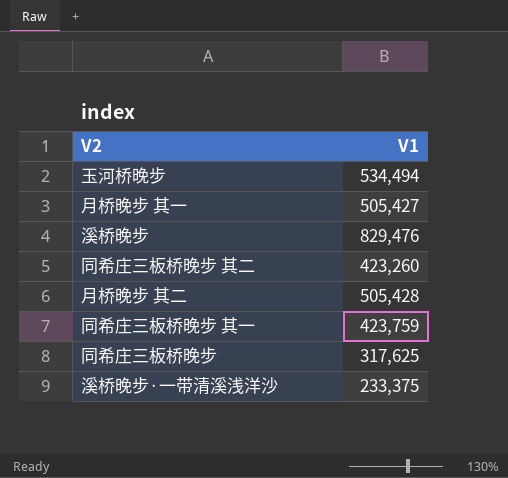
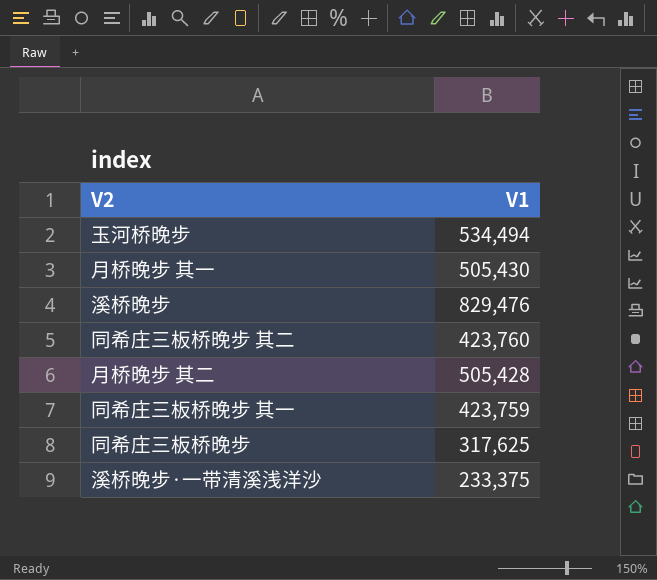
月桥晚步 其一 | V1: 505,427 -> 505,430
同希庄三板桥晚步 其二 | V1: 423,260 -> 423,760

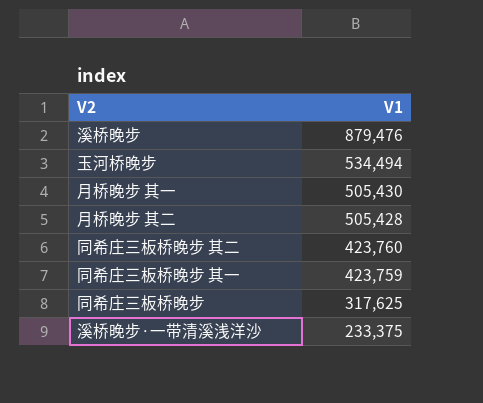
row order: none -> V1 descending
溪桥晚步 | V1: 829,476 -> 879,476

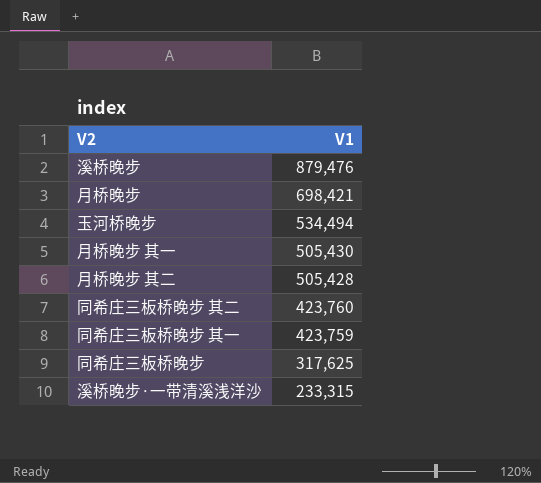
row 月桥晚步: none -> 698,421
溪桥晚步·一带清溪浅洋沙 | V1: 233,375 -> 233,315

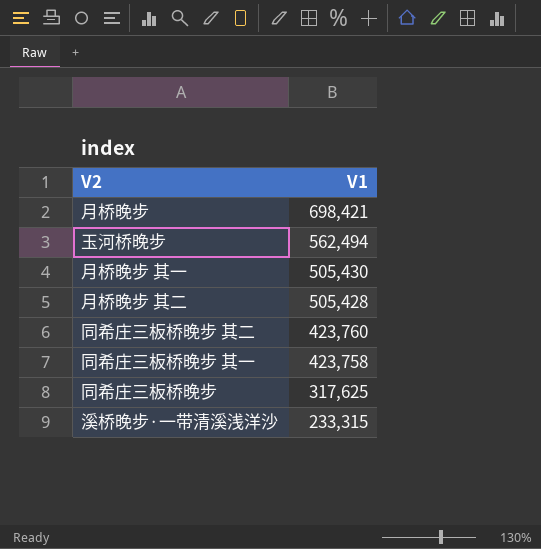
row 溪桥晚步: 879,476 -> none
玉河桥晚步 | V1: 534,494 -> 562,494
同希庄三板桥晚步 其一 | V1: 423,759 -> 423,758

